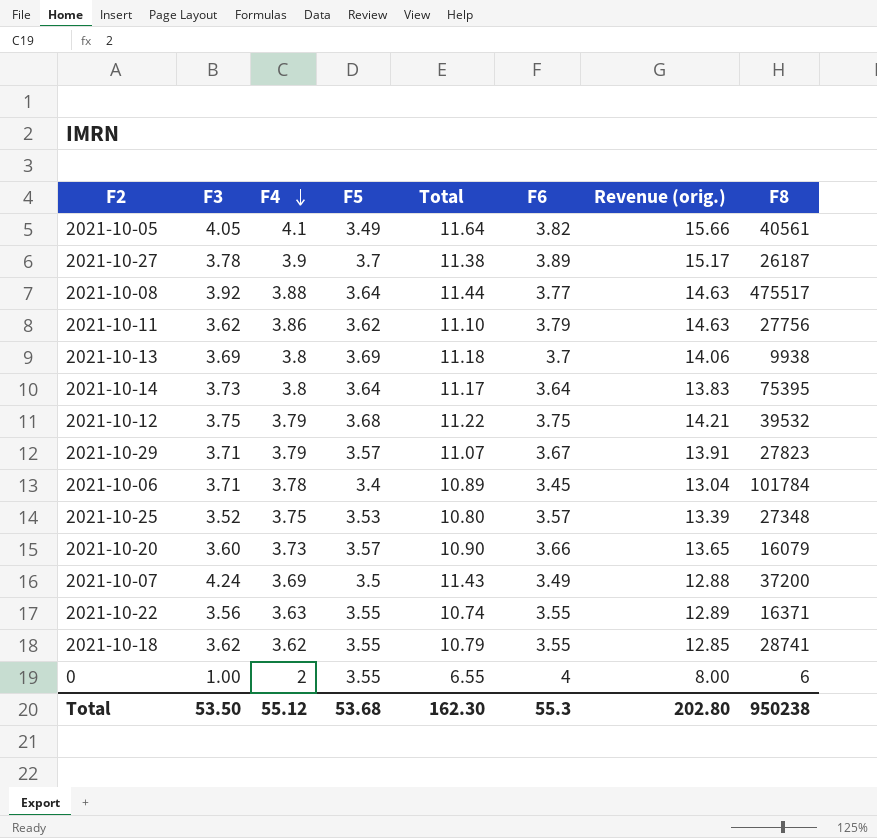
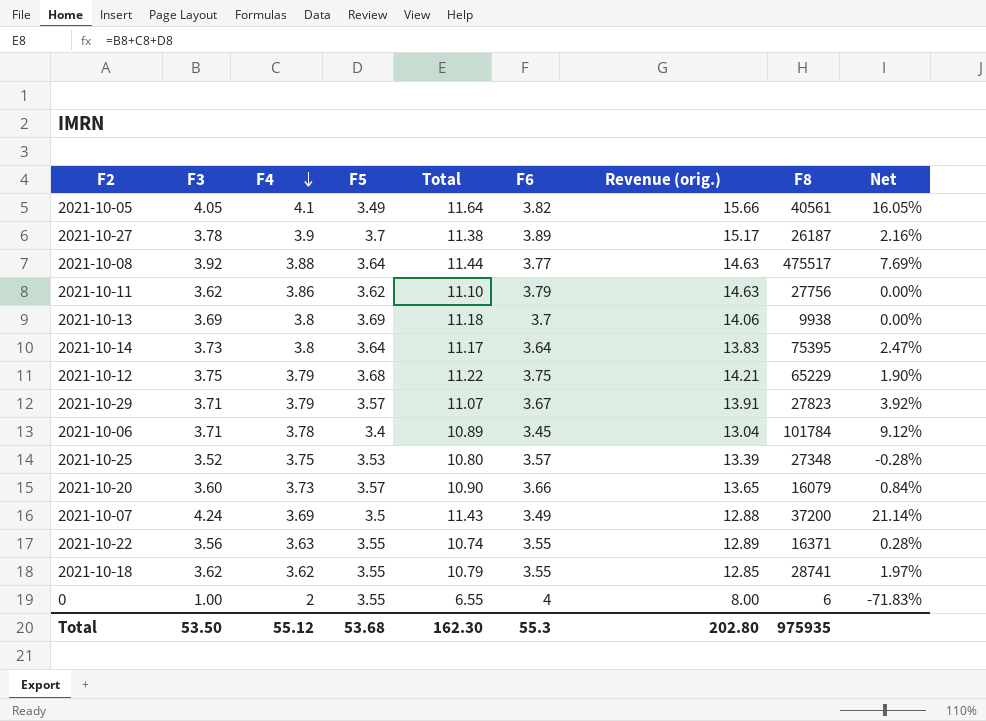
column Net | formula: none -> ([F3] - [F5]) / [F5]
2021-10-12 | F8: 39532 -> 65229
Total | F8: 950238 -> 975935

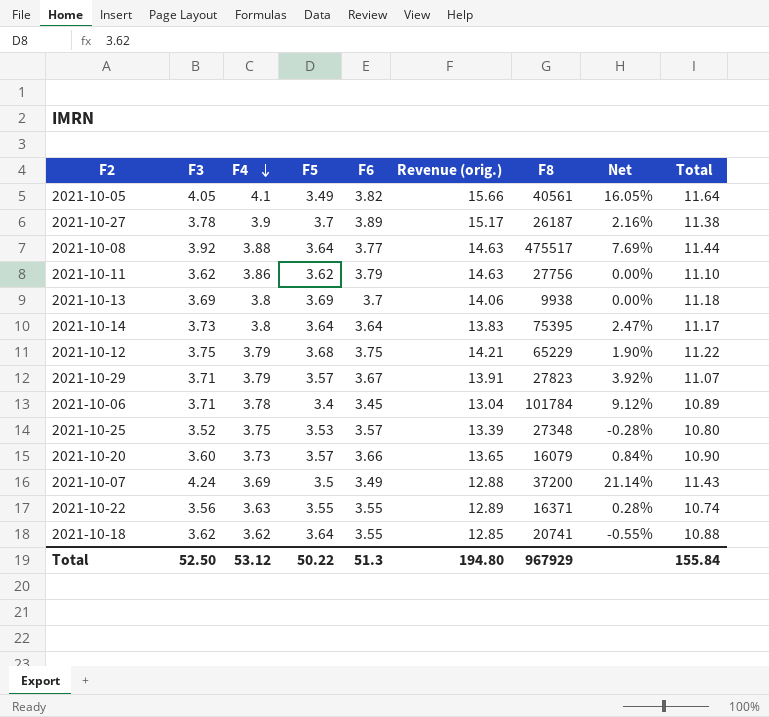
column Total | position: 5 -> 9
row 0: 1.00 | 2 | 3.55 | 6.55 | 4 | 8.00 | 6 | -71.83% -> none
2021-10-18 | F5: 3.55 -> 3.64
2021-10-18 | F8: 28741 -> 20741
2021-10-18 | Net: 1.97% -> -0.55%
2021-10-18 | Total: 10.79 -> 10.88
Total | F3: 53.50 -> 52.50
Total | F4: 55.12 -> 53.12
Total | F5: 53.68 -> 50.22
Total | F6: 55.3 -> 51.3
Total | Revenue (orig.): 202.80 -> 194.80
Total | F8: 975935 -> 967929
Total | Total: 162.30 -> 155.84

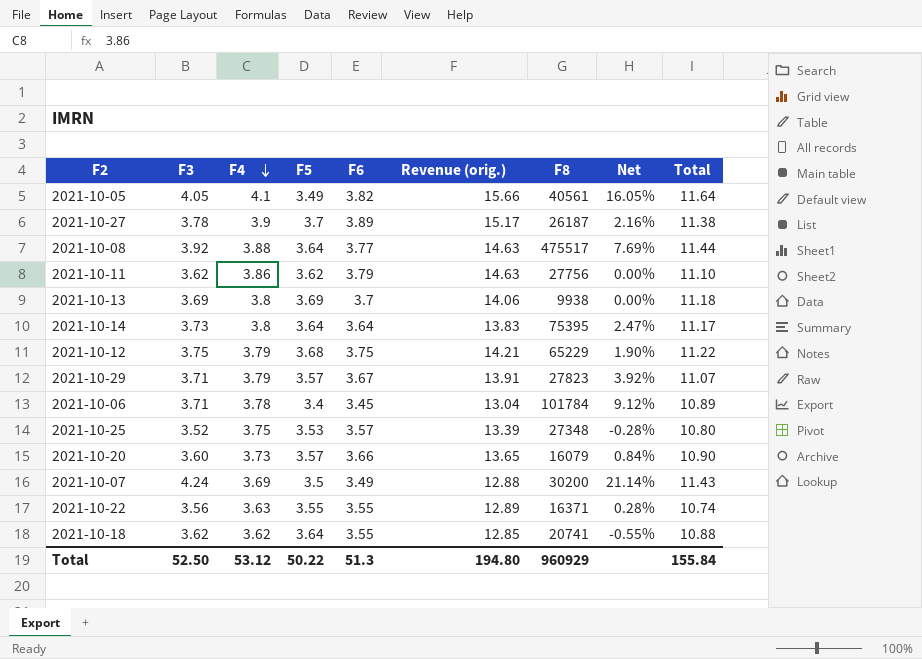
2021-10-07 | F8: 37200 -> 30200
Total | F8: 967929 -> 960929

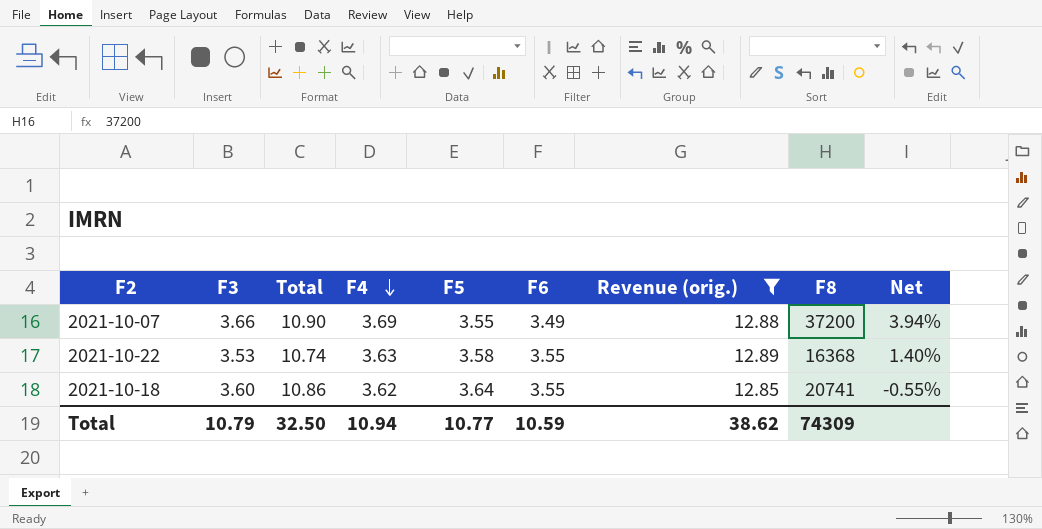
filter: none -> Revenue (orig.) <= 12.89
column Total | position: 9 -> 3
column Net | formula: ([F3] - [F5]) / [F5] -> ([F4] - [F5]) / [F5]
2021-10-07 | F3: 4.24 -> 3.66
2021-10-07 | Total: 11.43 -> 10.90
2021-10-07 | F5: 3.5 -> 3.55
2021-10-07 | F8: 30200 -> 37200
2021-10-22 | F3: 3.56 -> 3.53
2021-10-22 | F5: 3.55 -> 3.58
2021-10-22 | F8: 16371 -> 16368
2021-10-18 | F3: 3.62 -> 3.60
2021-10-18 | Total: 10.88 -> 10.86
Total | F3: 52.50 -> 10.79
Total | Total: 155.84 -> 32.50
Total | F4: 53.12 -> 10.94
Total | F5: 50.22 -> 10.77
Total | F6: 51.3 -> 10.59
Total | Revenue (orig.): 194.80 -> 38.62
Total | F8: 960929 -> 74309

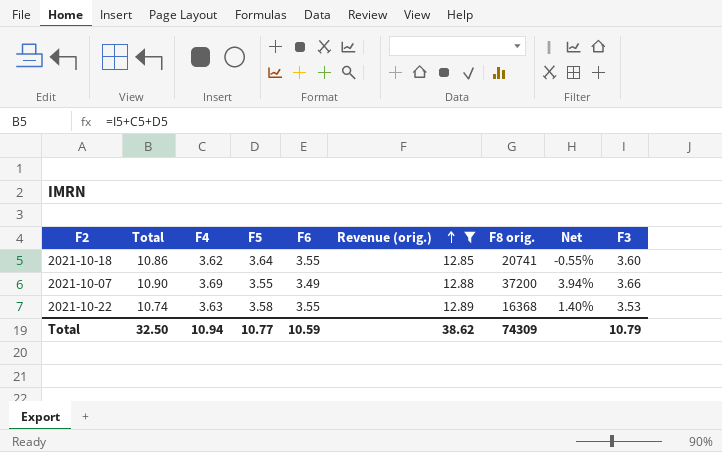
row order: F4 descending -> Revenue (orig.) ascending
column name: F8 -> F8 orig.
column F3 | position: 2 -> 9

